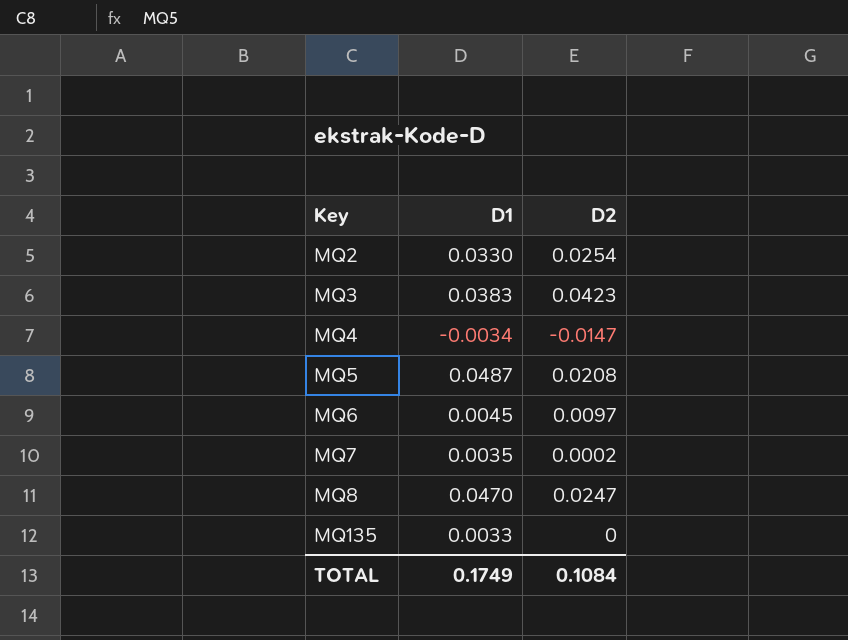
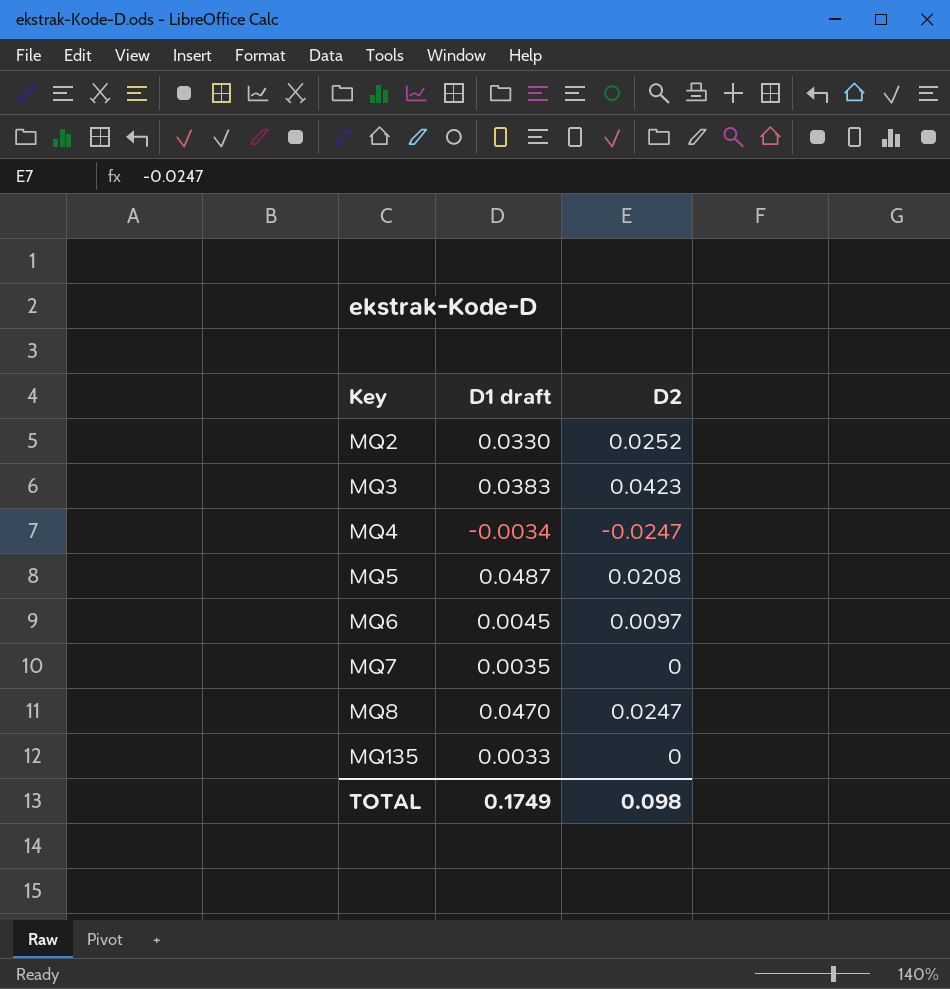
column name: D1 -> D1 draft
MQ2 | D2: 0.0254 -> 0.0252
MQ4 | D2: -0.0147 -> -0.0247
MQ7 | D2: 0.0002 -> 0
TOTAL | D2: 0.1084 -> 0.098

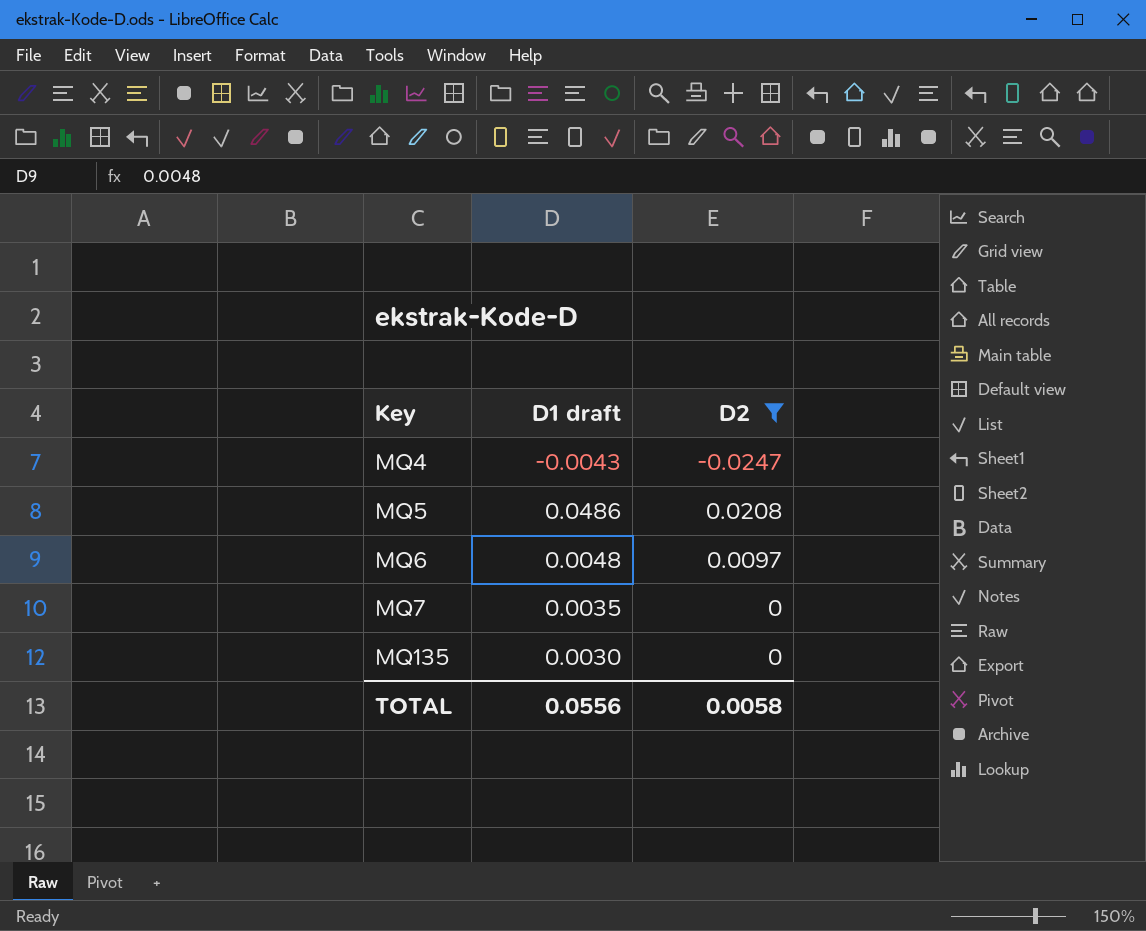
filter: none -> D2 <= 0.0208
MQ4 | D1 draft: -0.0034 -> -0.0043
MQ5 | D1 draft: 0.0487 -> 0.0486
MQ6 | D1 draft: 0.0045 -> 0.0048
MQ135 | D1 draft: 0.0033 -> 0.0030
TOTAL | D1 draft: 0.1749 -> 0.0556
TOTAL | D2: 0.098 -> 0.0058

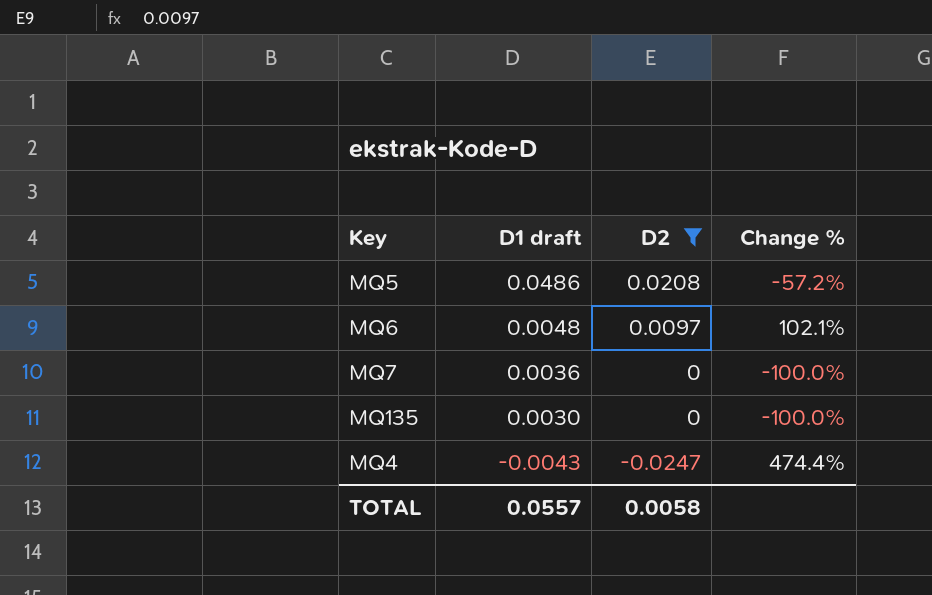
row order: Key ascending -> D1 draft descending
column Change % | formula: none -> ([D2] - [D1 draft]) / [D1 draft]
MQ7 | D1 draft: 0.0035 -> 0.0036
TOTAL | D1 draft: 0.0556 -> 0.0557

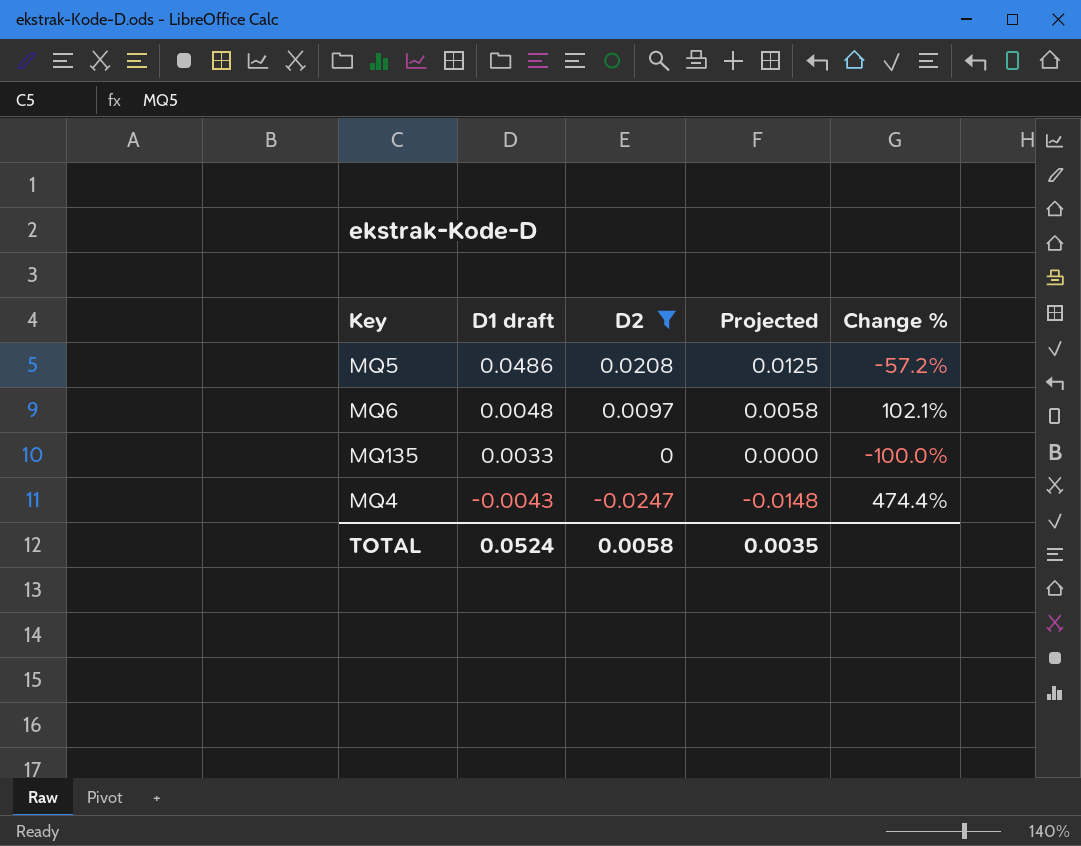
column Projected | formula: none -> [D2] * 0.6
row MQ7: 0.0036 | 0 | -100.0% -> none
MQ135 | D1 draft: 0.0030 -> 0.0033
TOTAL | D1 draft: 0.0557 -> 0.0524

